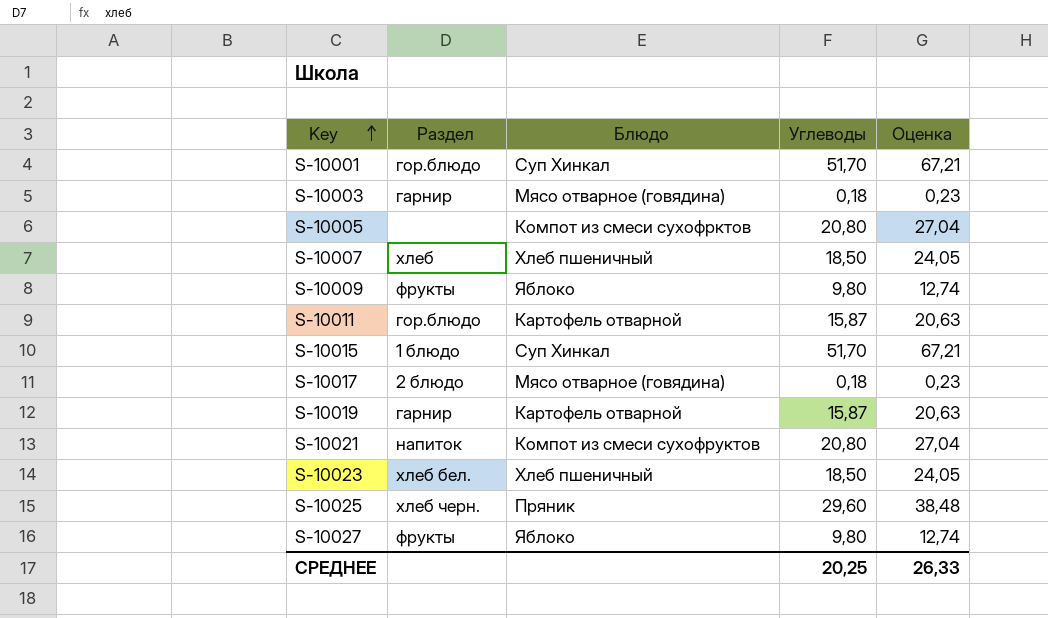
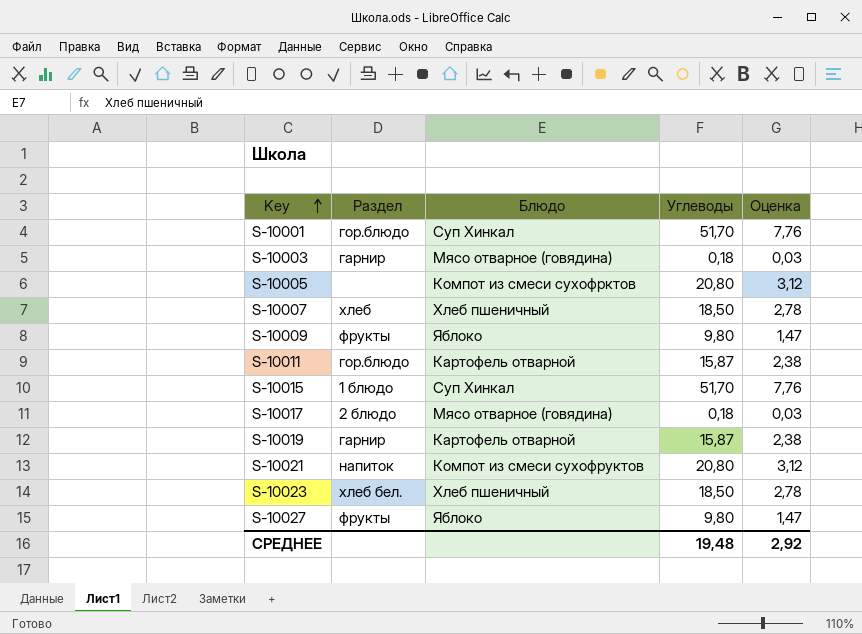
column Оценка | formula: [Углеводы] * 1,3 -> [Углеводы] * 0,15
row S-10025: хлеб черн. | Пряник | 29,60 | 38,48 -> none
СРЕДНЕЕ | Углеводы: 20,25 -> 19,48
СРЕДНЕЕ | Оценка: 26,33 -> 2,92

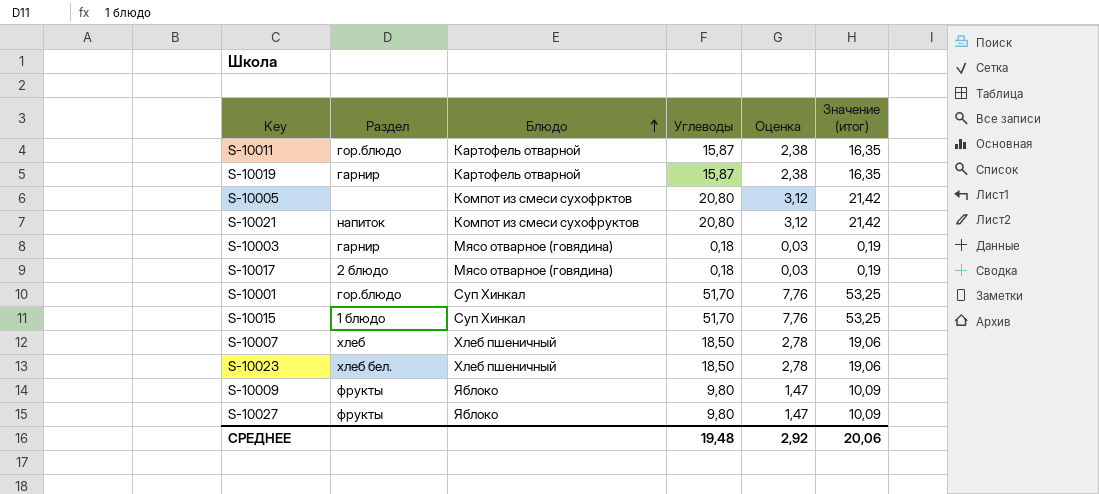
row order: Key ascending -> Блюдо ascending
column Значение (итог) | formula: none -> [Углеводы] * 1,03

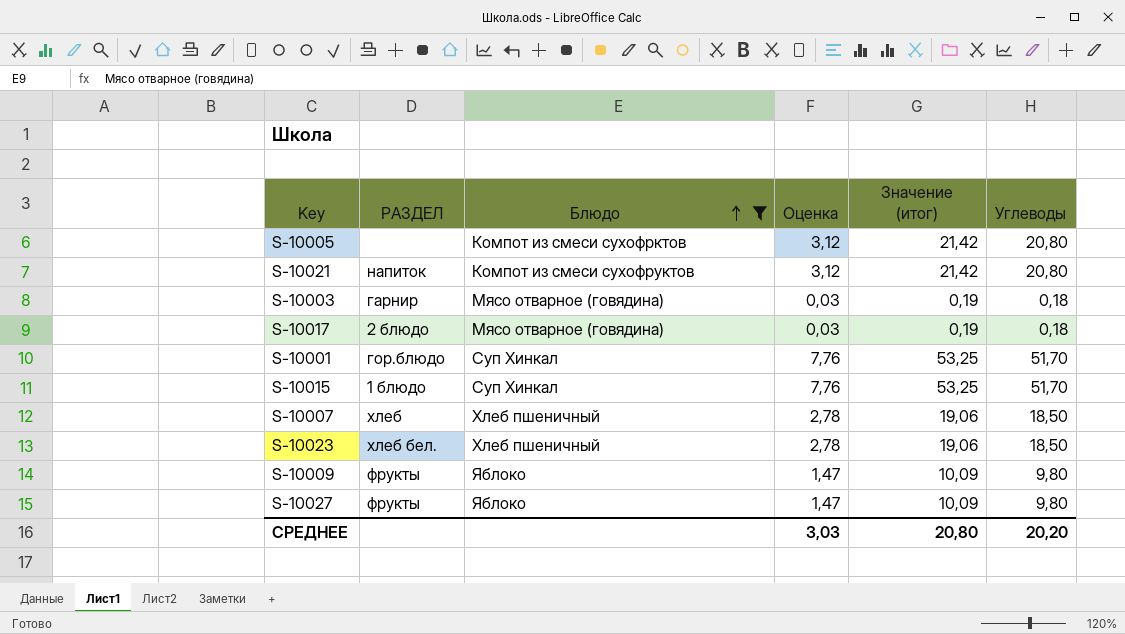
filter: none -> Блюдо != Картофель отварной
column name: Раздел -> РАЗДЕЛ
column Углеводы | position: 4 -> 6
СРЕДНЕЕ | Оценка: 2,92 -> 3,03
СРЕДНЕЕ | Значение (итог): 20,06 -> 20,80
СРЕДНЕЕ | Углеводы: 19,48 -> 20,20

